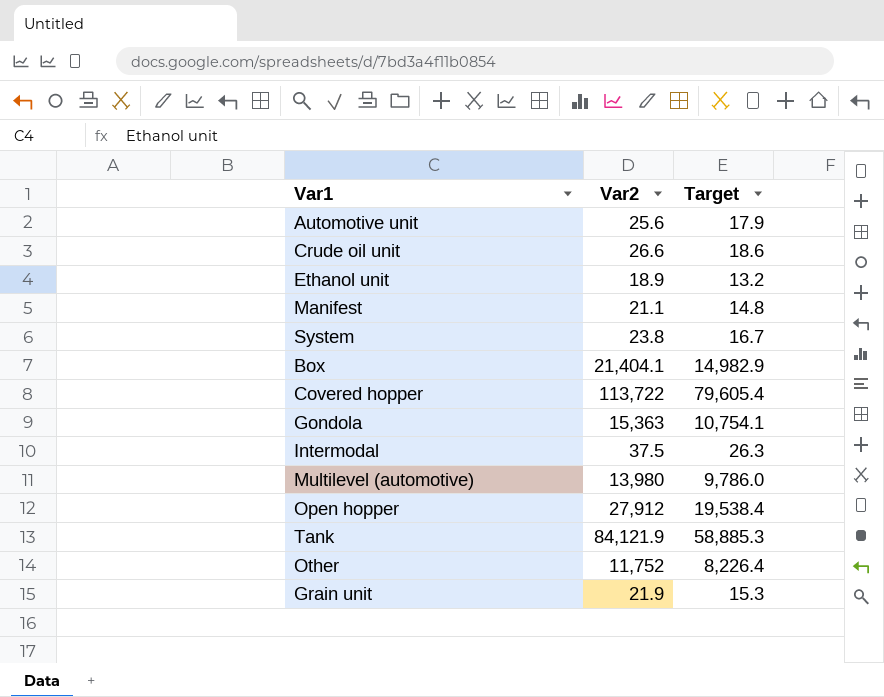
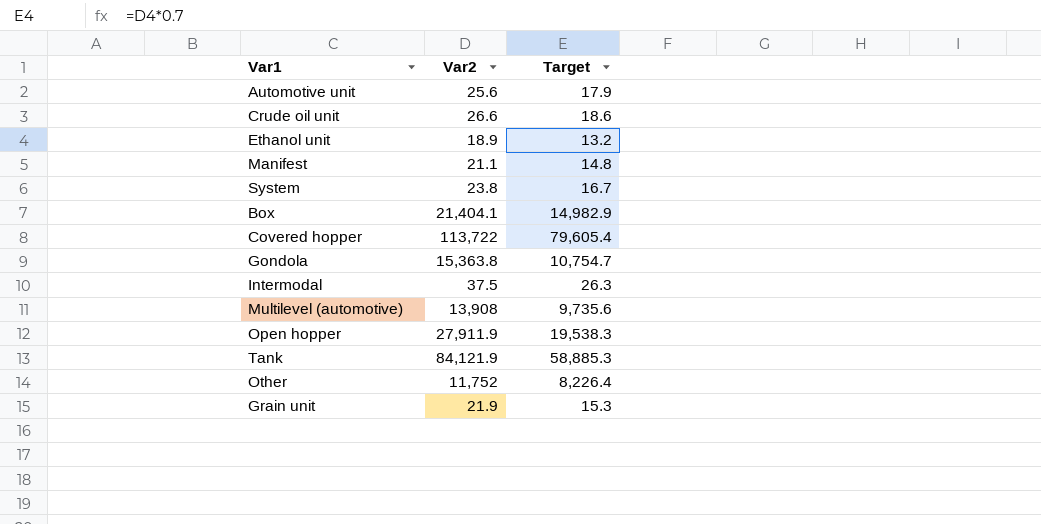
Gondola | Var2: 15,363 -> 15,363.8
Gondola | Target: 10,754.1 -> 10,754.7
Multilevel (automotive) | Var2: 13,980 -> 13,908
Multilevel (automotive) | Target: 9,786.0 -> 9,735.6
Open hopper | Var2: 27,912 -> 27,911.9
Open hopper | Target: 19,538.4 -> 19,538.3

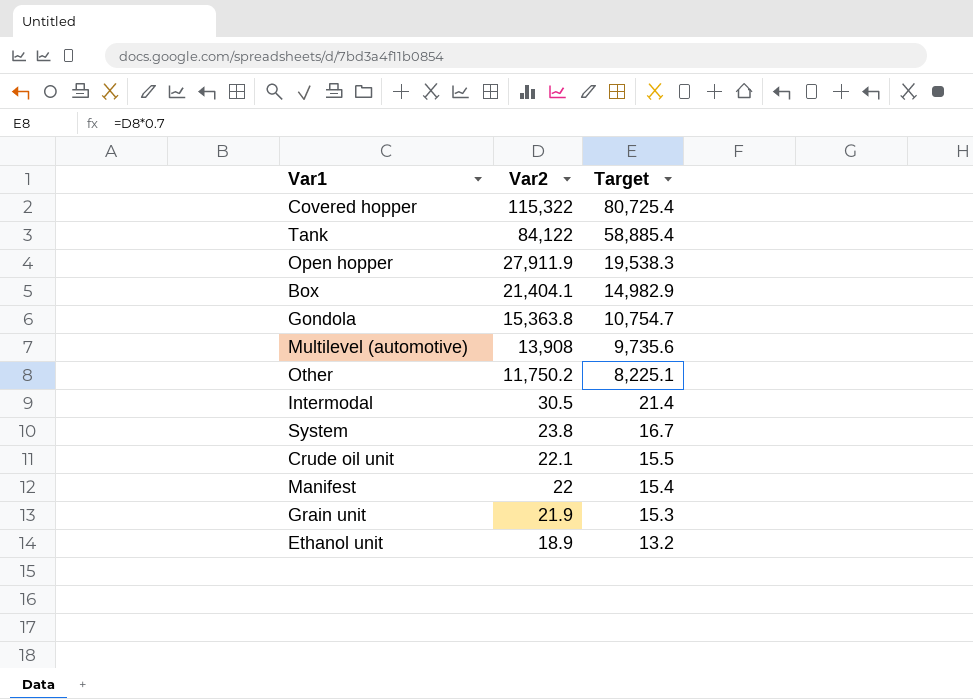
row order: none -> Var2 descending
row Automotive unit: 25.6 | 17.9 -> none
Covered hopper | Var2: 113,722 -> 115,322
Covered hopper | Target: 79,605.4 -> 80,725.4
Tank | Var2: 84,121.9 -> 84,122
Tank | Target: 58,885.3 -> 58,885.4
Other | Var2: 11,752 -> 11,750.2
Other | Target: 8,226.4 -> 8,225.1
Intermodal | Var2: 37.5 -> 30.5
Intermodal | Target: 26.3 -> 21.4
Crude oil unit | Var2: 26.6 -> 22.1
Crude oil unit | Target: 18.6 -> 15.5
Manifest | Var2: 21.1 -> 22
Manifest | Target: 14.8 -> 15.4

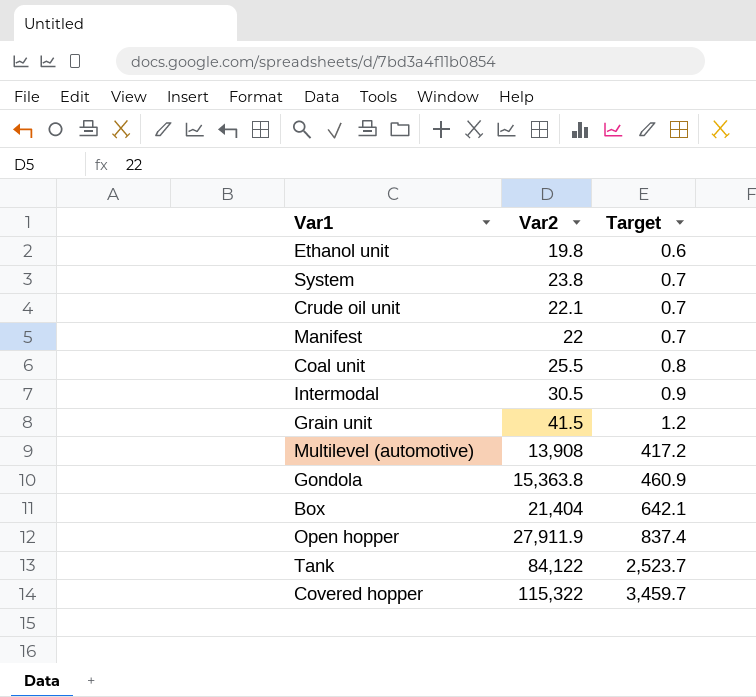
row order: Var2 descending -> Target ascending
column Target | formula: [Var2] * 0.7 -> [Var2] * 0.03
row Other: 11,750.2 | 8,225.1 -> none
Ethanol unit | Var2: 18.9 -> 19.8
row Coal unit: none -> 25.5 | 0.8
Grain unit | Var2: 21.9 -> 41.5
Box | Var2: 21,404.1 -> 21,404

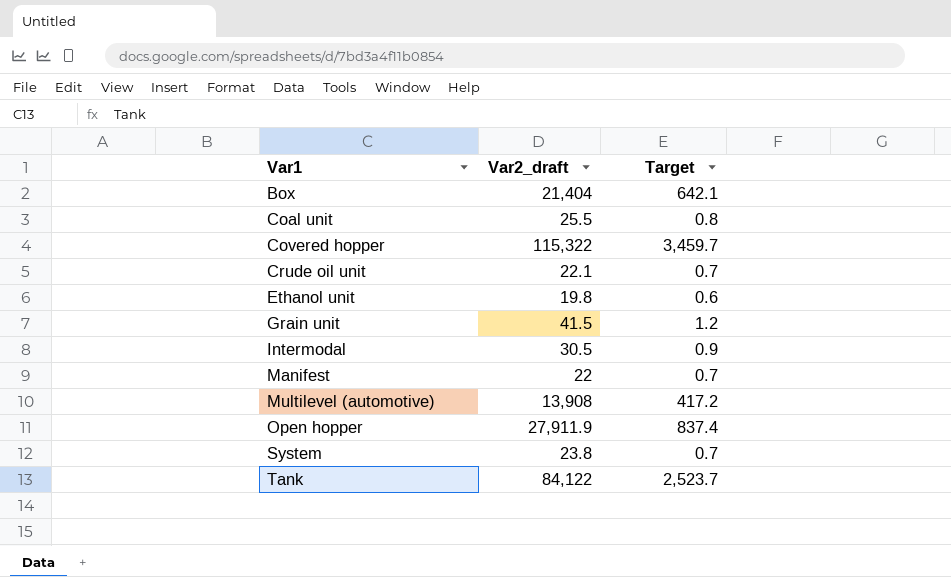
row order: Target ascending -> Var1 ascending
column name: Var2 -> Var2_draft
row Gondola: 15,363.8 | 460.9 -> none

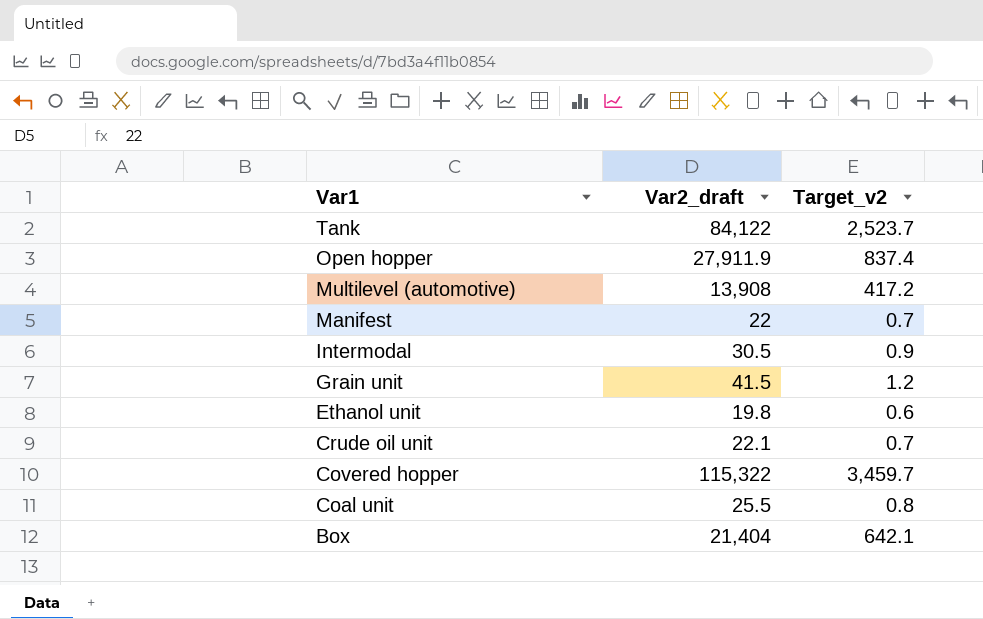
row order: Var1 ascending -> Var1 descending
column name: Target -> Target_v2
row System: 23.8 | 0.7 -> none

